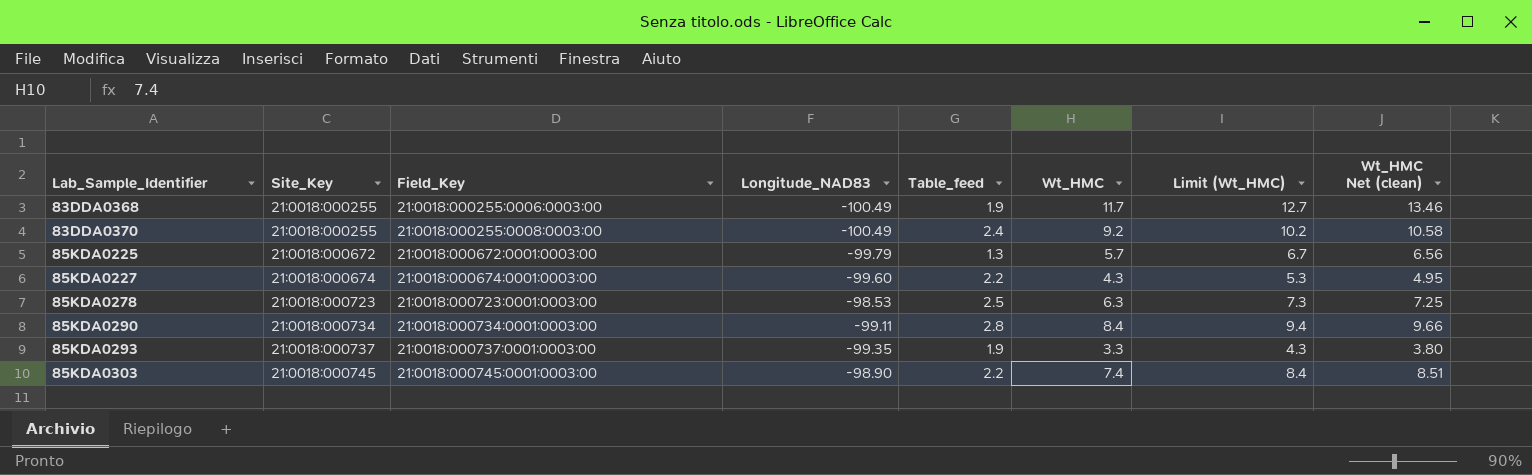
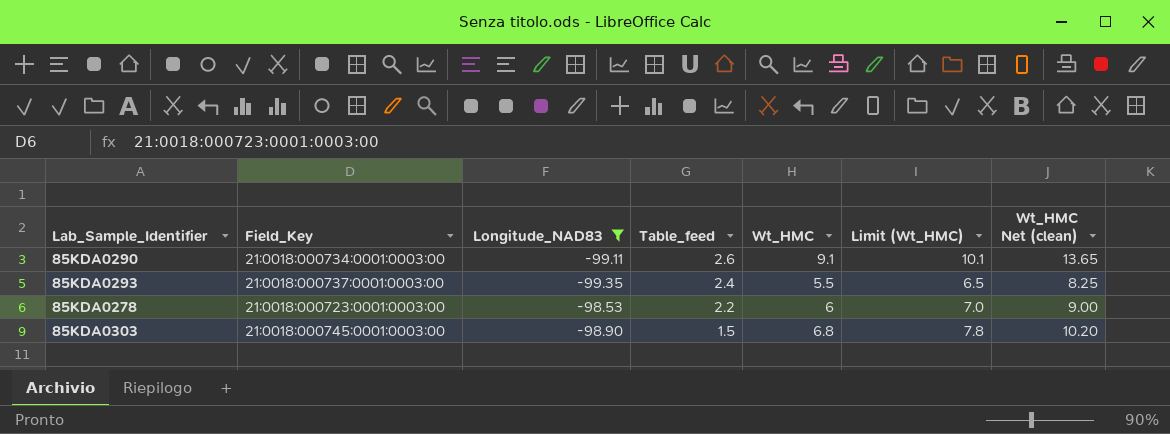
filter: none -> Longitude_NAD83 >= -99.35
row order: Lab_Sample_Identifier ascending -> Table_feed descending
column Site_Key | position: 2 -> none
column Wt_HMC Net (clean) | formula: [Wt_HMC] * 1.15 -> [Wt_HMC] * 1.5
85KDA0290 | Table_feed: 2.8 -> 2.6
85KDA0290 | Wt_HMC: 8.4 -> 9.1
85KDA0290 | Limit (Wt_HMC): 9.4 -> 10.1
85KDA0293 | Table_feed: 1.9 -> 2.4
85KDA0293 | Wt_HMC: 3.3 -> 5.5
85KDA0293 | Limit (Wt_HMC): 4.3 -> 6.5
85KDA0278 | Table_feed: 2.5 -> 2.2
85KDA0278 | Wt_HMC: 6.3 -> 6
85KDA0278 | Limit (Wt_HMC): 7.3 -> 7.0
85KDA0303 | Table_feed: 2.2 -> 1.5
85KDA0303 | Wt_HMC: 7.4 -> 6.8
85KDA0303 | Limit (Wt_HMC): 8.4 -> 7.8

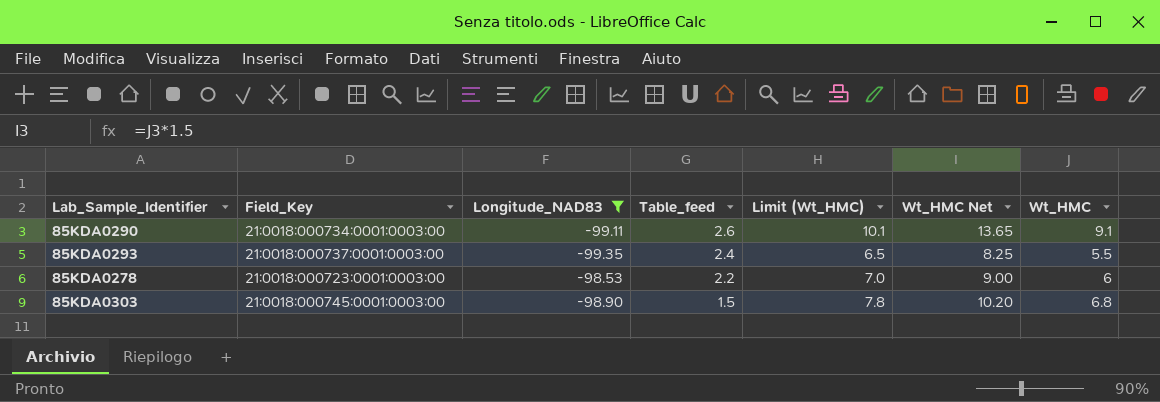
column name: Wt_HMC Net (clean) -> Wt_HMC Net
column Wt_HMC | position: 5 -> 7

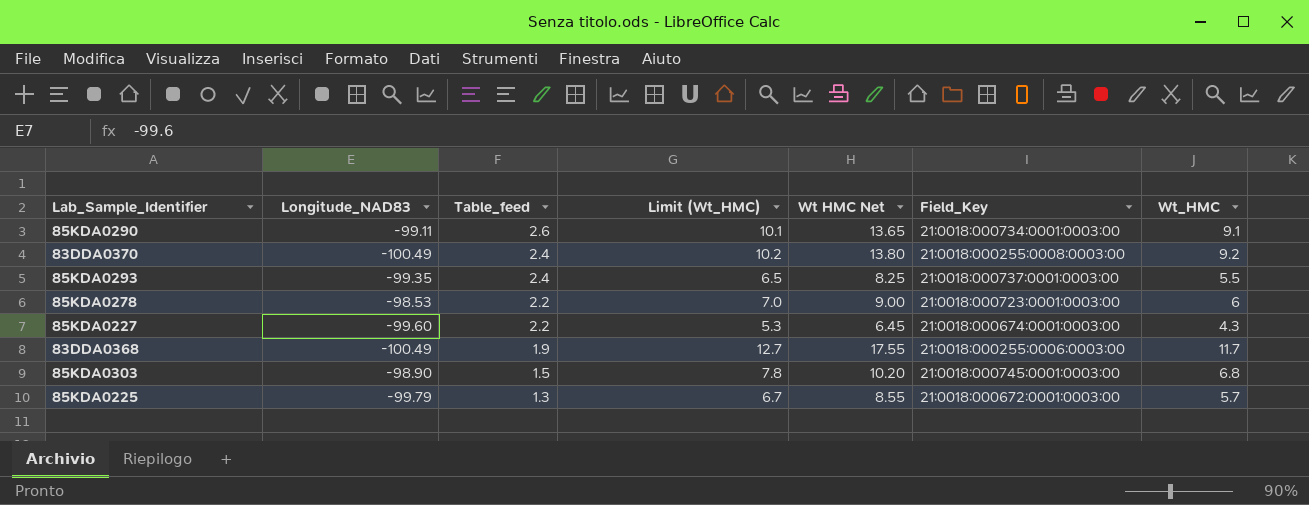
filter: Longitude_NAD83 >= -99.35 -> none
column name: Wt_HMC Net -> Wt HMC Net
column Field_Key | position: 2 -> 6

